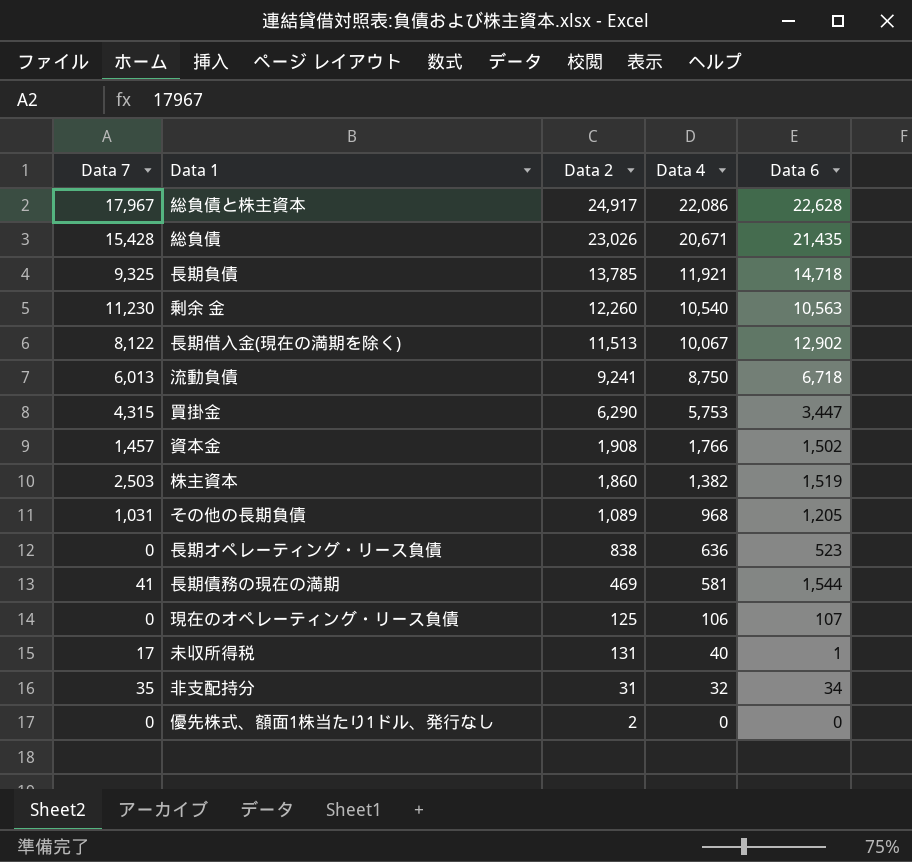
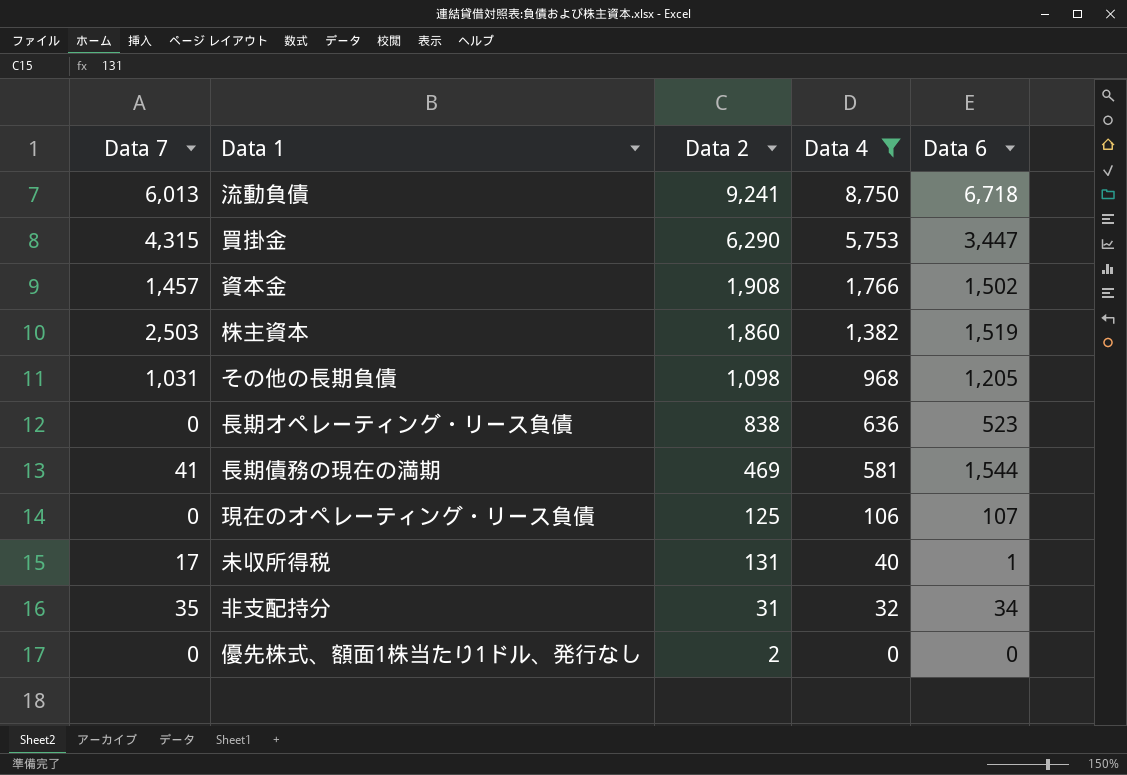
filter: none -> Data 4 <= 8,750
その他の長期負債 | Data 2: 1,089 -> 1,098

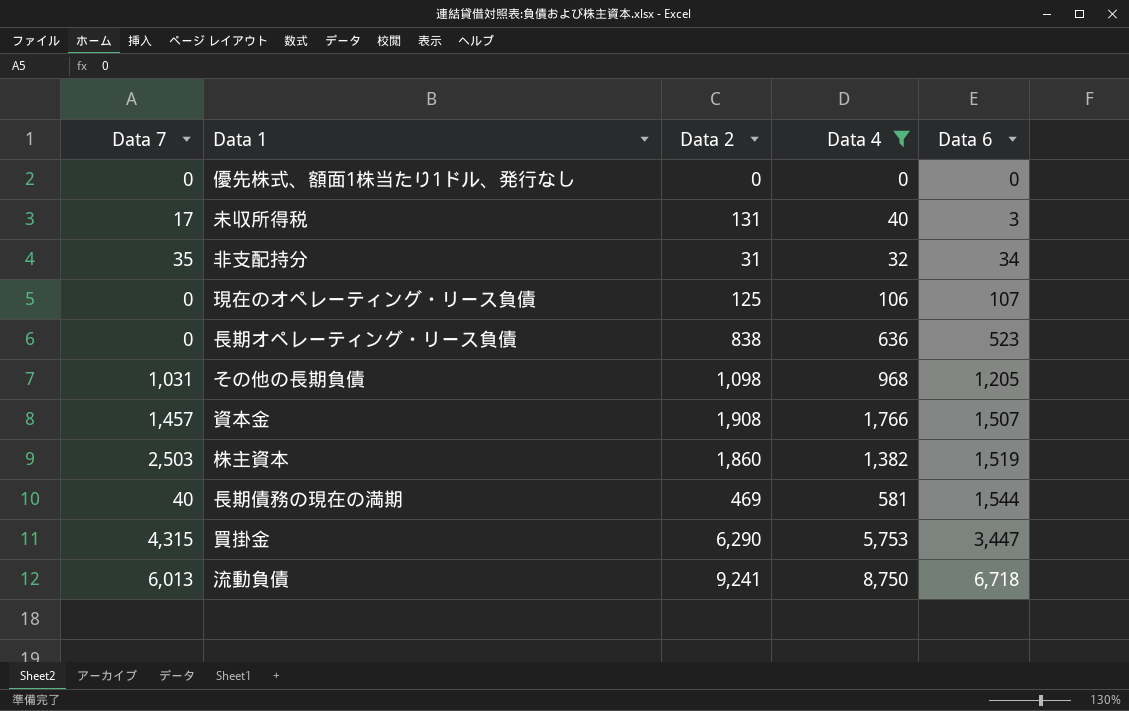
row order: Data 4 descending -> Data 6 ascending
優先株式、額面1株当たり1ドル、発行なし | Data 2: 2 -> 0
未収所得税 | Data 6: 1 -> 3
資本金 | Data 6: 1,502 -> 1,507
長期債務の現在の満期 | Data 7: 41 -> 40

